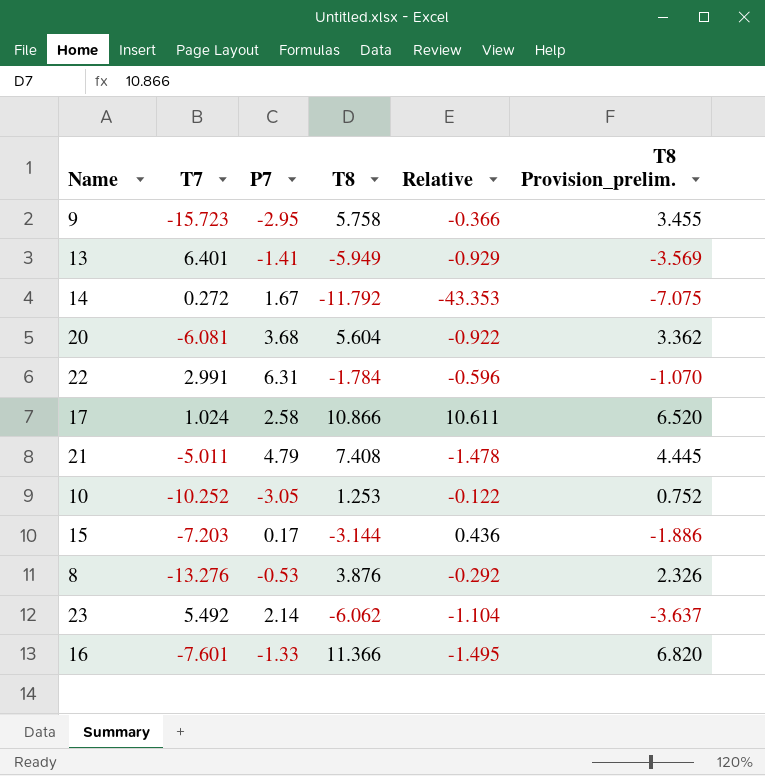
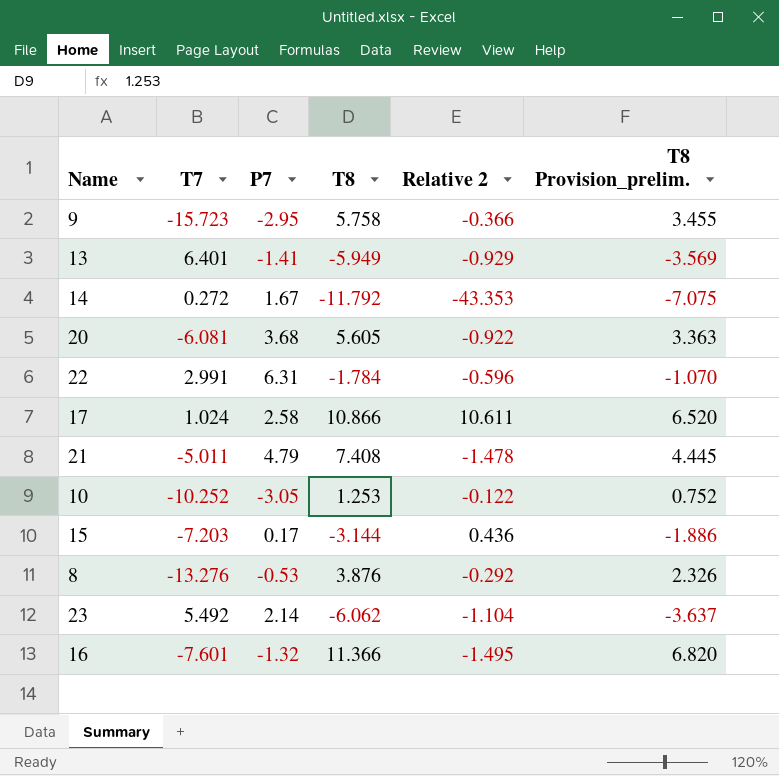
column name: Relative -> Relative 2
20 | T8: 5.604 -> 5.605
20 | T8 Provision_prelim.: 3.362 -> 3.363
16 | P7: -1.33 -> -1.32

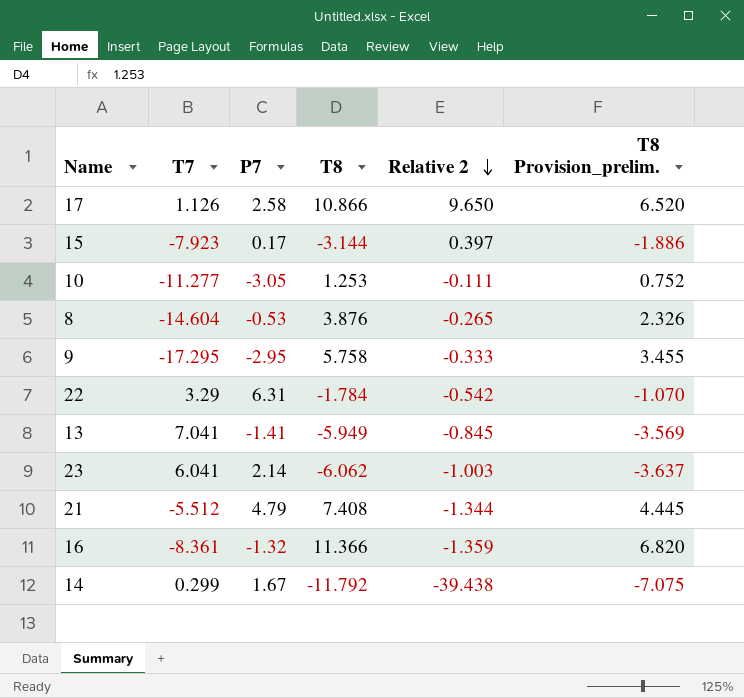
row order: none -> Relative 2 descending
row 20: -6.081 | 3.68 | 5.605 | -0.922 | 3.363 -> none
17 | T7: 1.024 -> 1.126
17 | Relative 2: 10.611 -> 9.650
15 | T7: -7.203 -> -7.923
15 | Relative 2: 0.436 -> 0.397
10 | T7: -10.252 -> -11.277
10 | Relative 2: -0.122 -> -0.111
8 | T7: -13.276 -> -14.604
8 | Relative 2: -0.292 -> -0.265
9 | T7: -15.723 -> -17.295
9 | Relative 2: -0.366 -> -0.333
22 | T7: 2.991 -> 3.29
22 | Relative 2: -0.596 -> -0.542
13 | T7: 6.401 -> 7.041
13 | Relative 2: -0.929 -> -0.845
23 | T7: 5.492 -> 6.041
23 | Relative 2: -1.104 -> -1.003
21 | T7: -5.011 -> -5.512
21 | Relative 2: -1.478 -> -1.344
16 | T7: -7.601 -> -8.361
16 | Relative 2: -1.495 -> -1.359
14 | T7: 0.272 -> 0.299
14 | Relative 2: -43.353 -> -39.438

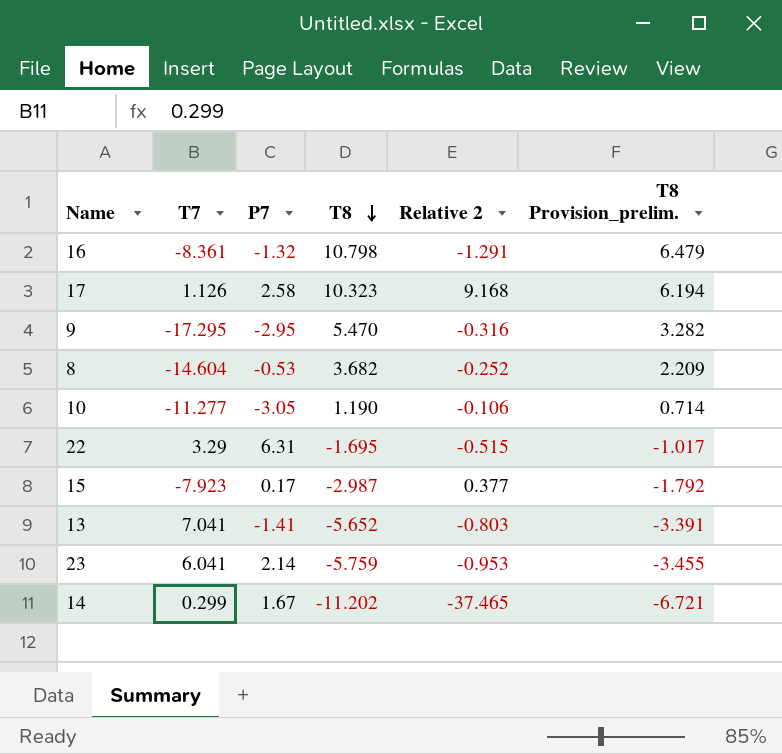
row order: Relative 2 descending -> T8 descending
row 21: -5.512 | 4.79 | 7.408 | -1.344 | 4.445 -> none
16 | T8: 11.366 -> 10.798
16 | Relative 2: -1.359 -> -1.291
16 | T8 Provision_prelim.: 6.820 -> 6.479
17 | T8: 10.866 -> 10.323
17 | Relative 2: 9.650 -> 9.168
17 | T8 Provision_prelim.: 6.520 -> 6.194
9 | T8: 5.758 -> 5.470
9 | Relative 2: -0.333 -> -0.316
9 | T8 Provision_prelim.: 3.455 -> 3.282
8 | T8: 3.876 -> 3.682
8 | Relative 2: -0.265 -> -0.252
8 | T8 Provision_prelim.: 2.326 -> 2.209
10 | T8: 1.253 -> 1.190
10 | Relative 2: -0.111 -> -0.106
10 | T8 Provision_prelim.: 0.752 -> 0.714
22 | T8: -1.784 -> -1.695
22 | Relative 2: -0.542 -> -0.515
22 | T8 Provision_prelim.: -1.070 -> -1.017
15 | T8: -3.144 -> -2.987
15 | Relative 2: 0.397 -> 0.377
15 | T8 Provision_prelim.: -1.886 -> -1.792
13 | T8: -5.949 -> -5.652
13 | Relative 2: -0.845 -> -0.803
13 | T8 Provision_prelim.: -3.569 -> -3.391
23 | T8: -6.062 -> -5.759
23 | Relative 2: -1.003 -> -0.953
23 | T8 Provision_prelim.: -3.637 -> -3.455
14 | T8: -11.792 -> -11.202
14 | Relative 2: -39.438 -> -37.465
14 | T8 Provision_prelim.: -7.075 -> -6.721

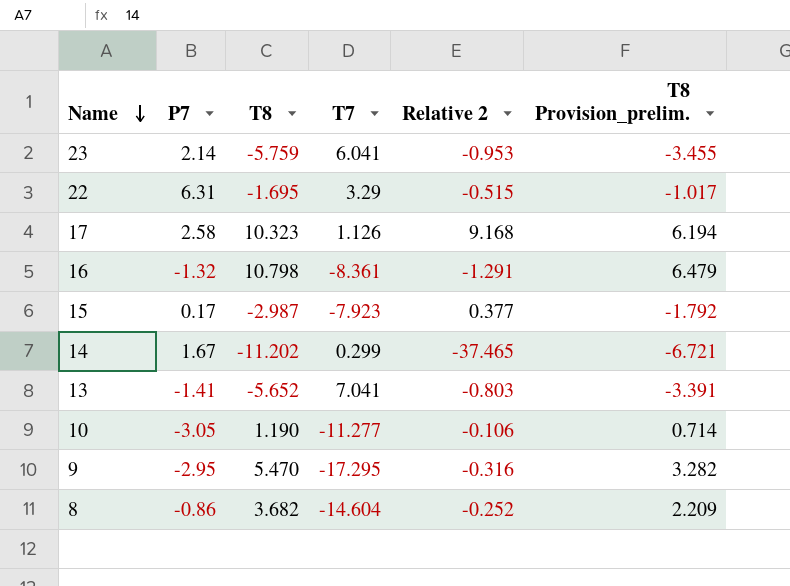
row order: T8 descending -> Name descending
column T7 | position: 2 -> 4
8 | P7: -0.53 -> -0.86

